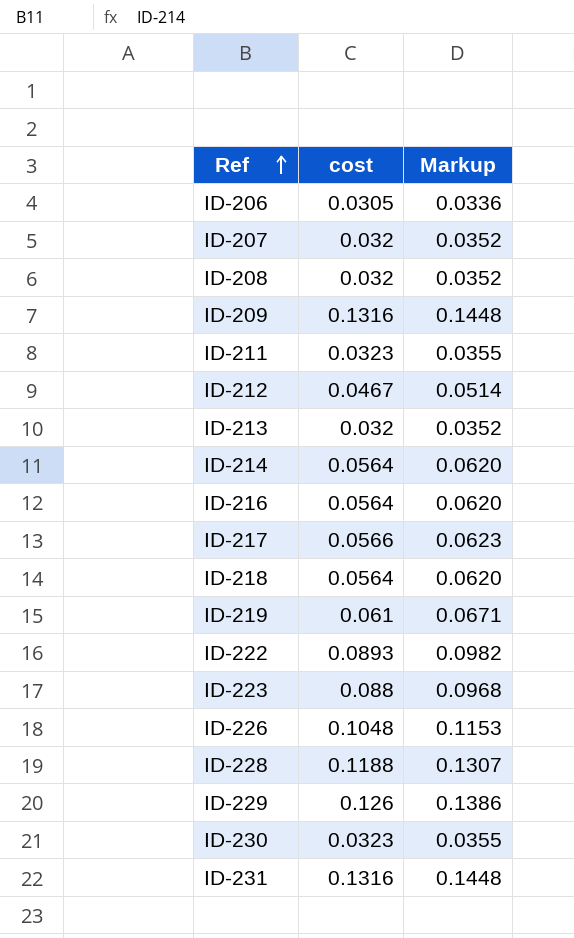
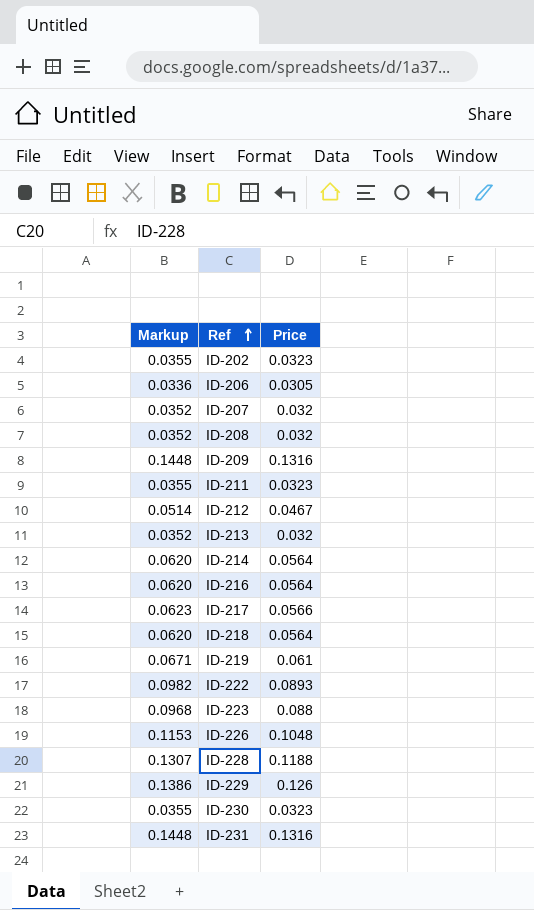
column Markup | position: 3 -> 1
column name: cost -> Price
row ID-202: none -> 0.0355 | 0.0323

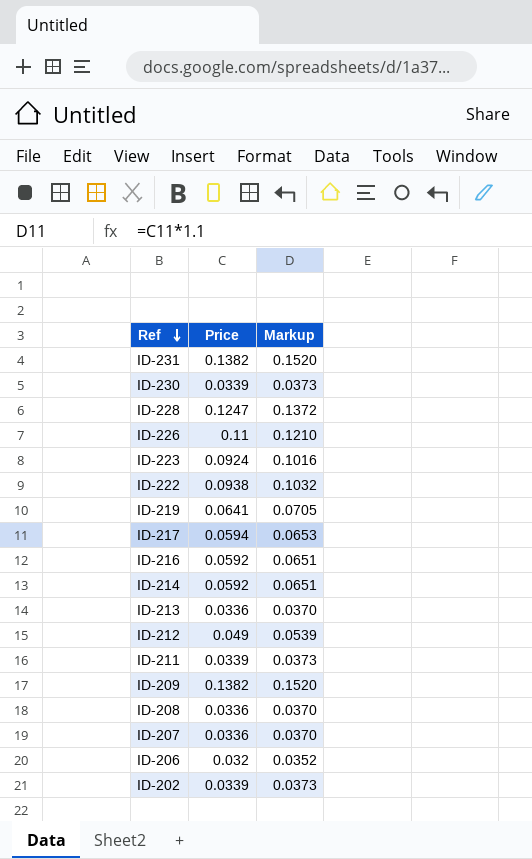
row order: Ref ascending -> Ref descending
column Markup | position: 1 -> 3
row ID-218: 0.0620 | 0.0564 -> none
row ID-229: 0.1386 | 0.126 -> none
ID-231 | Price: 0.1316 -> 0.1382
ID-231 | Markup: 0.1448 -> 0.1520
ID-230 | Price: 0.0323 -> 0.0339
ID-230 | Markup: 0.0355 -> 0.0373
ID-228 | Price: 0.1188 -> 0.1247
ID-228 | Markup: 0.1307 -> 0.1372
ID-226 | Price: 0.1048 -> 0.11
ID-226 | Markup: 0.1153 -> 0.1210
ID-223 | Price: 0.088 -> 0.0924
ID-223 | Markup: 0.0968 -> 0.1016
ID-222 | Price: 0.0893 -> 0.0938
ID-222 | Markup: 0.0982 -> 0.1032
ID-219 | Price: 0.061 -> 0.0641
ID-219 | Markup: 0.0671 -> 0.0705
ID-217 | Price: 0.0566 -> 0.0594
ID-217 | Markup: 0.0623 -> 0.0653
ID-216 | Price: 0.0564 -> 0.0592
ID-216 | Markup: 0.0620 -> 0.0651
ID-214 | Price: 0.0564 -> 0.0592
ID-214 | Markup: 0.0620 -> 0.0651
ID-213 | Price: 0.032 -> 0.0336
ID-213 | Markup: 0.0352 -> 0.0370
ID-212 | Price: 0.0467 -> 0.049
ID-212 | Markup: 0.0514 -> 0.0539
ID-211 | Price: 0.0323 -> 0.0339
ID-211 | Markup: 0.0355 -> 0.0373
ID-209 | Price: 0.1316 -> 0.1382
ID-209 | Markup: 0.1448 -> 0.1520
ID-208 | Price: 0.032 -> 0.0336
ID-208 | Markup: 0.0352 -> 0.0370
ID-207 | Price: 0.032 -> 0.0336
ID-207 | Markup: 0.0352 -> 0.0370
ID-206 | Price: 0.0305 -> 0.032
ID-206 | Markup: 0.0336 -> 0.0352
ID-202 | Price: 0.0323 -> 0.0339
ID-202 | Markup: 0.0355 -> 0.0373

